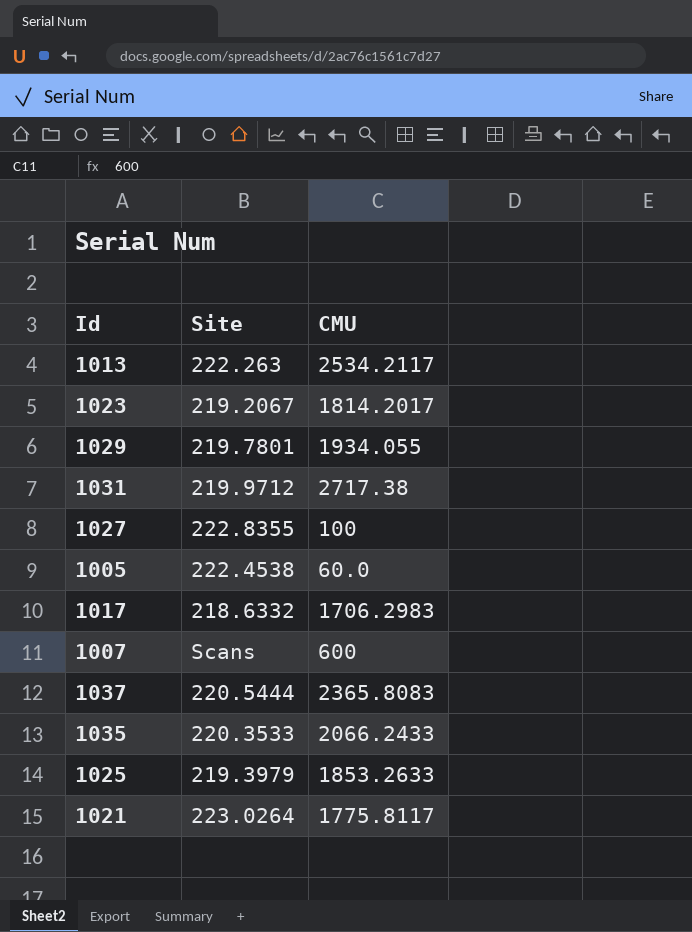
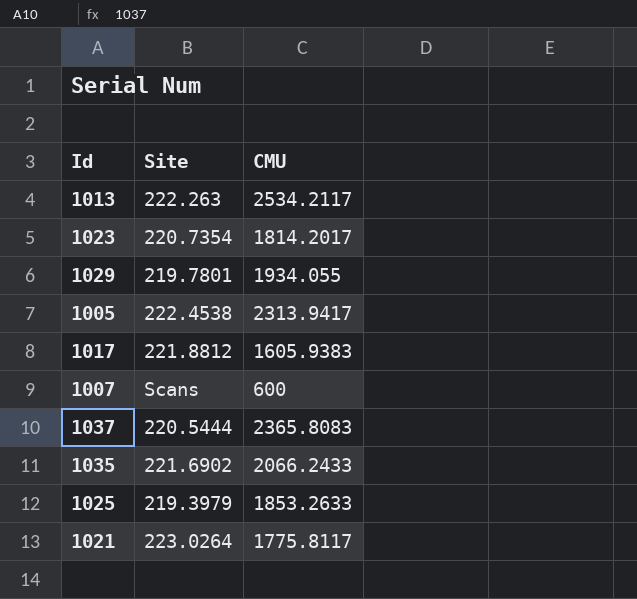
row 1031: 219.9712 | 2717.38 -> none
row 1027: 222.8355 | 100 -> none
1023 | Site: 219.2067 -> 220.7354
1005 | CMU: 60.0 -> 2313.9417
1017 | Site: 218.6332 -> 221.8812
1017 | CMU: 1706.2983 -> 1605.9383
1035 | Site: 220.3533 -> 221.6902

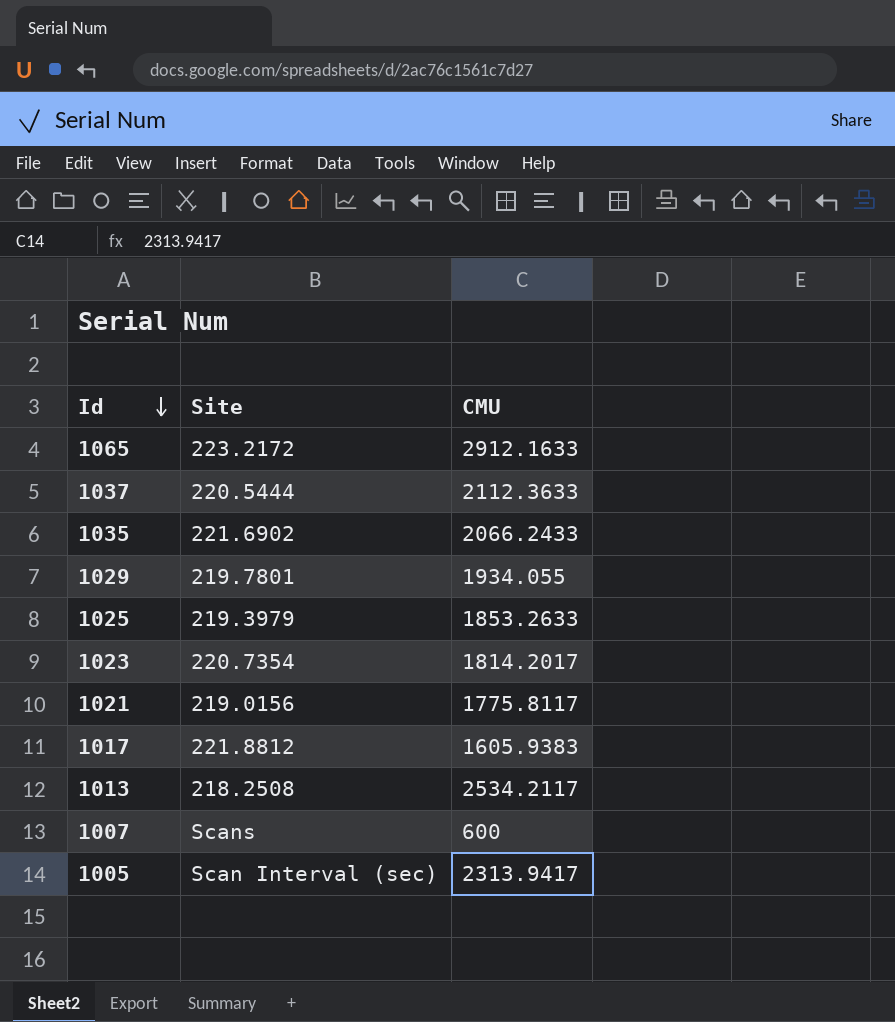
row order: none -> Id descending
row 1065: none -> 223.2172 | 2912.1633
1037 | CMU: 2365.8083 -> 2112.3633
1021 | Site: 223.0264 -> 219.0156
1013 | Site: 222.263 -> 218.2508
1005 | Site: 222.4538 -> Scan Interval (sec)

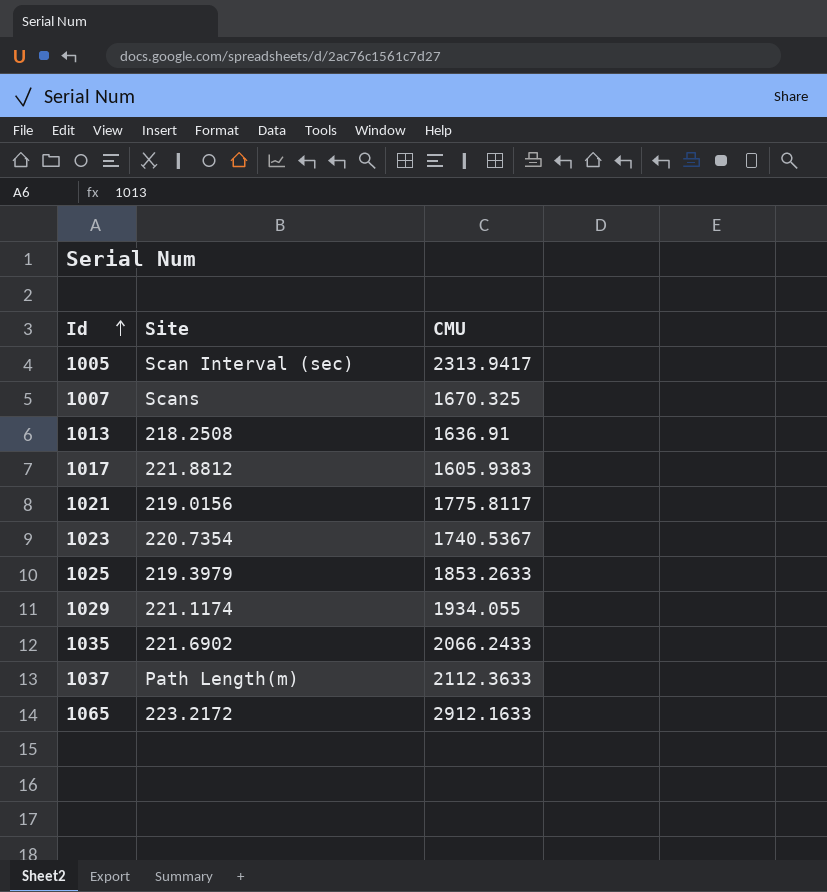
row order: Id descending -> Id ascending
1007 | CMU: 600 -> 1670.325
1013 | CMU: 2534.2117 -> 1636.91
1023 | CMU: 1814.2017 -> 1740.5367
1029 | Site: 219.7801 -> 221.1174
1037 | Site: 220.5444 -> Path Length(m)

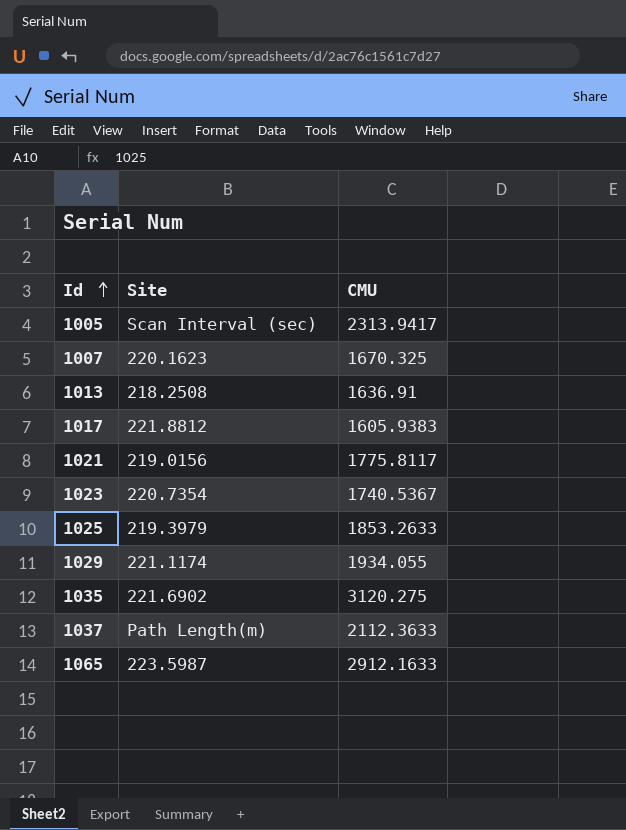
1007 | Site: Scans -> 220.1623
1035 | CMU: 2066.2433 -> 3120.275
1065 | Site: 223.2172 -> 223.5987

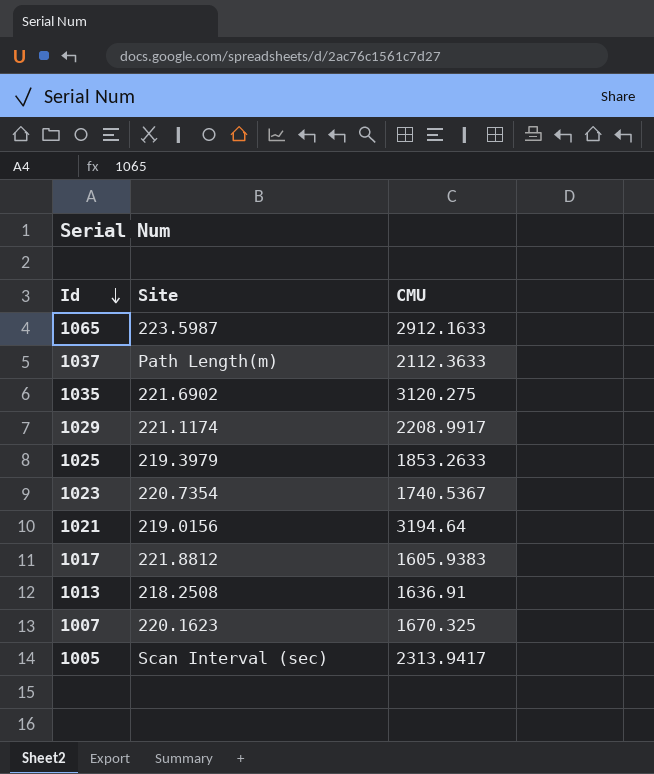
row order: Id ascending -> Id descending
1029 | CMU: 1934.055 -> 2208.9917
1021 | CMU: 1775.8117 -> 3194.64

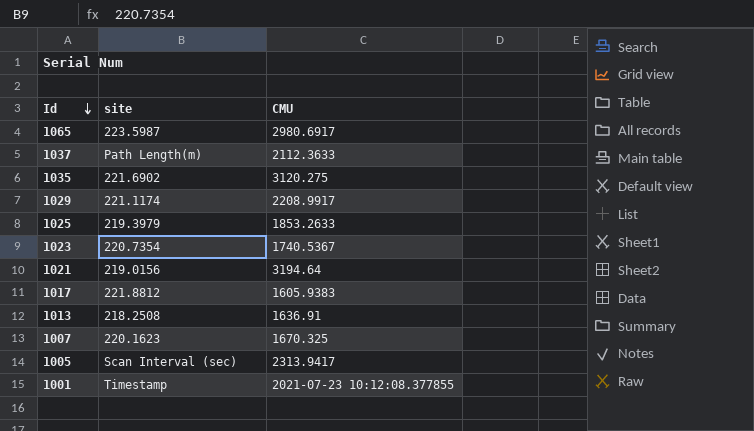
column name: Site -> site
1065 | CMU: 2912.1633 -> 2980.6917
row 1001: none -> Timestamp | 2021-07-23 10:12:08.377855

